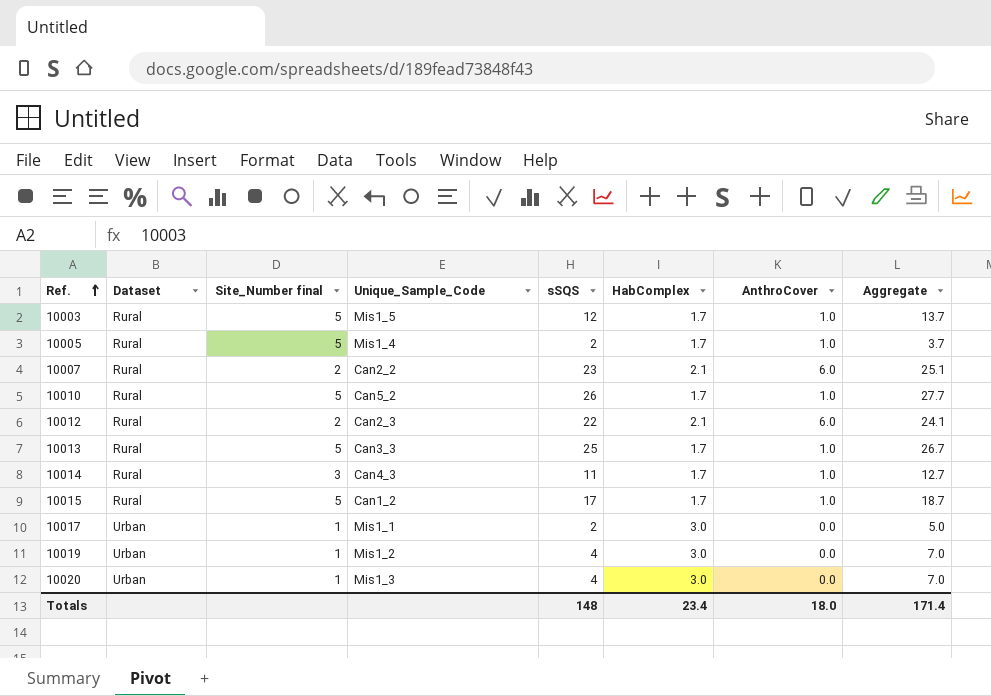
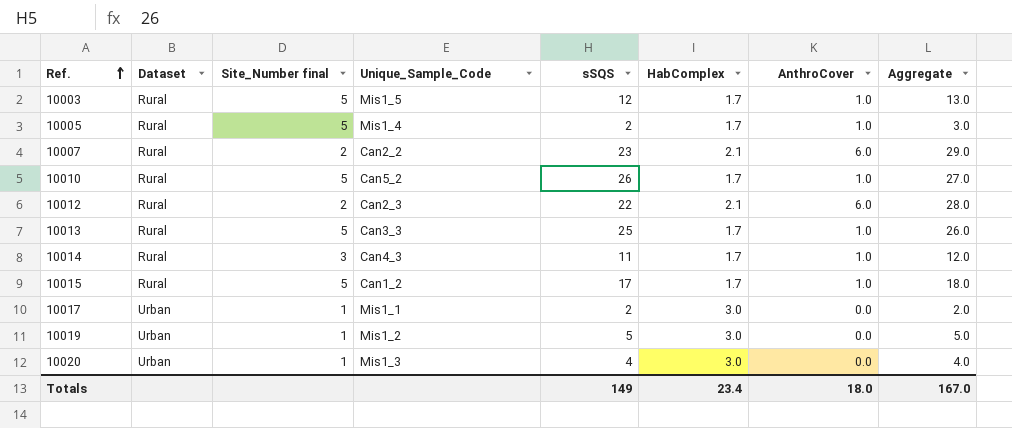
column Aggregate | formula: [sSQS] + [HabComplex] -> [sSQS] + [AnthroCover]
10019 | sSQS: 4 -> 5
Totals | sSQS: 148 -> 149
Totals | Aggregate: 171.4 -> 167.0

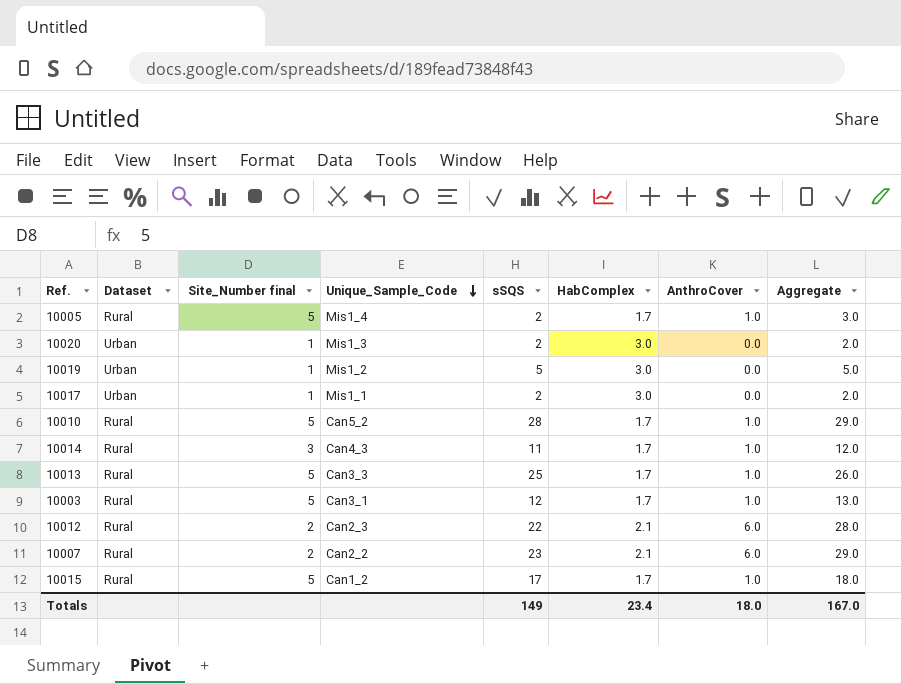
row order: Ref. ascending -> Unique_Sample_Code descending
10020 | sSQS: 4 -> 2
10020 | Aggregate: 4.0 -> 2.0
10010 | sSQS: 26 -> 28
10010 | Aggregate: 27.0 -> 29.0
10003 | Unique_Sample_Code: Mis1_5 -> Can3_1

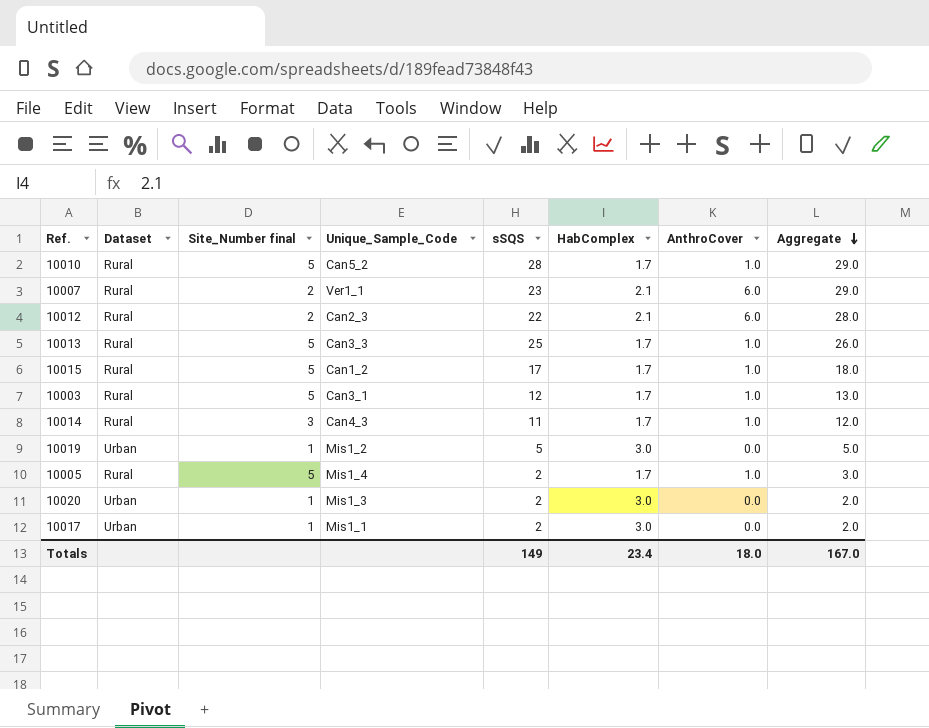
row order: Unique_Sample_Code descending -> Aggregate descending
10007 | Unique_Sample_Code: Can2_2 -> Ver1_1

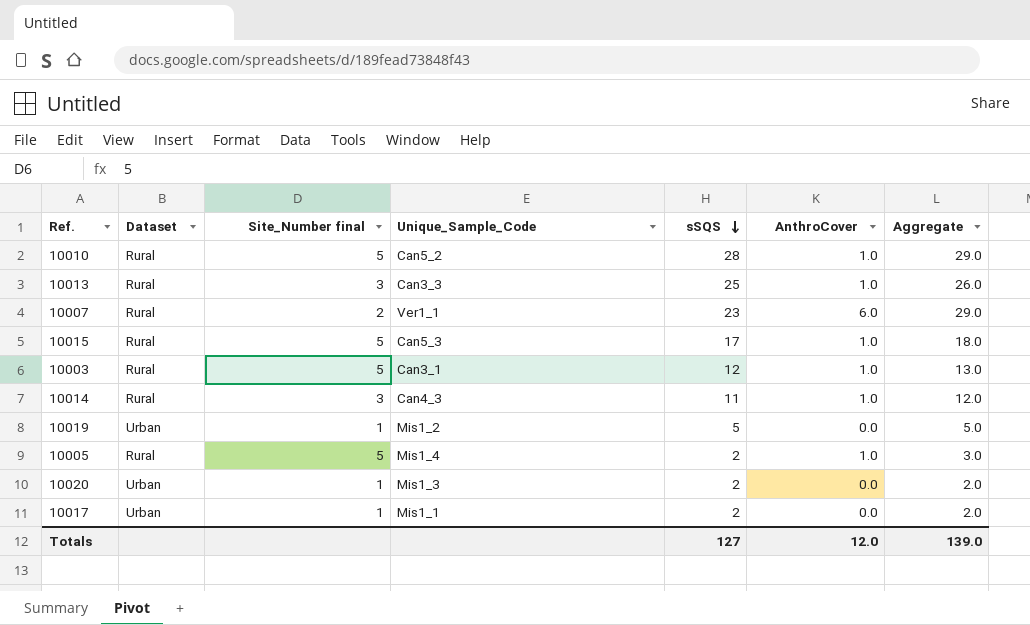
row order: Aggregate descending -> sSQS descending
column HabComplex | position: 6 -> none
row 10012: Rural | 2 | Can2_3 | 22 | 2.1 | 6.0 | 28.0 -> none
10013 | Site_Number final: 5 -> 3
10015 | Unique_Sample_Code: Can1_2 -> Can5_3
Totals | sSQS: 149 -> 127
Totals | AnthroCover: 18.0 -> 12.0
Totals | Aggregate: 167.0 -> 139.0

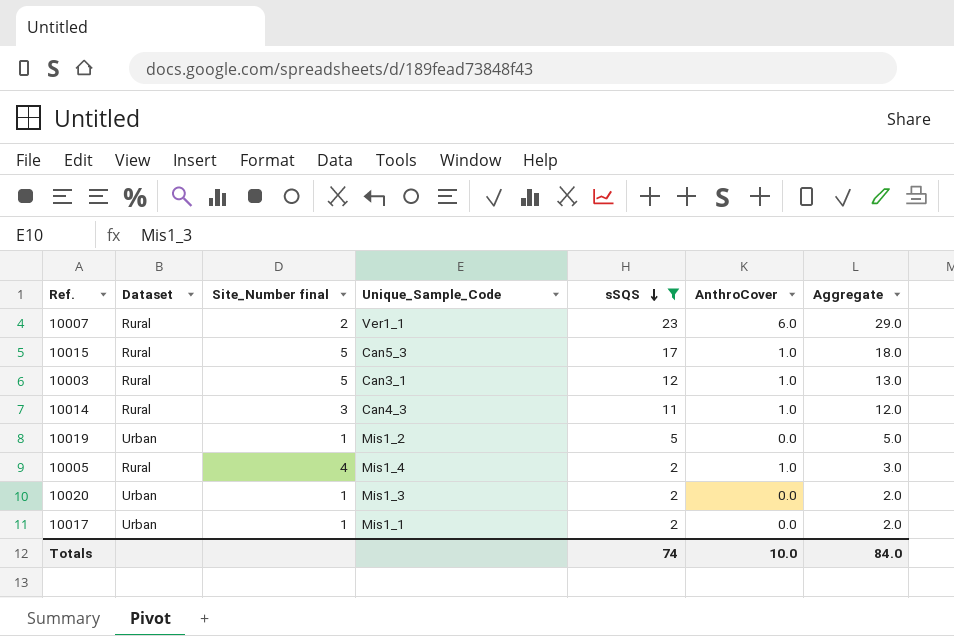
filter: none -> sSQS <= 23
10005 | Site_Number final: 5 -> 4
Totals | sSQS: 127 -> 74
Totals | AnthroCover: 12.0 -> 10.0
Totals | Aggregate: 139.0 -> 84.0

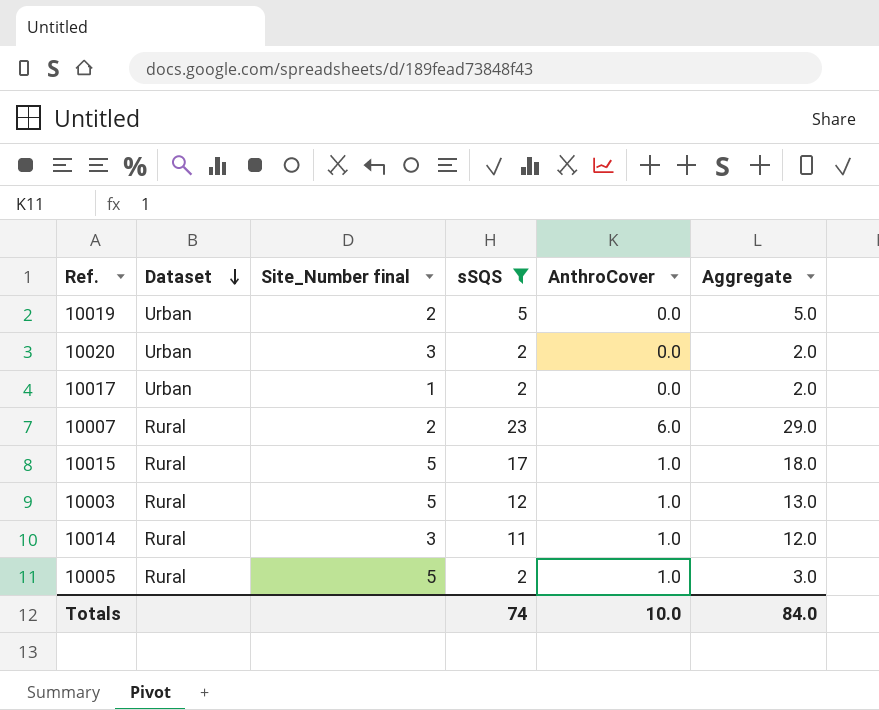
row order: sSQS descending -> Dataset descending
column Unique_Sample_Code | position: 4 -> none
10019 | Site_Number final: 1 -> 2
10020 | Site_Number final: 1 -> 3
10005 | Site_Number final: 4 -> 5

